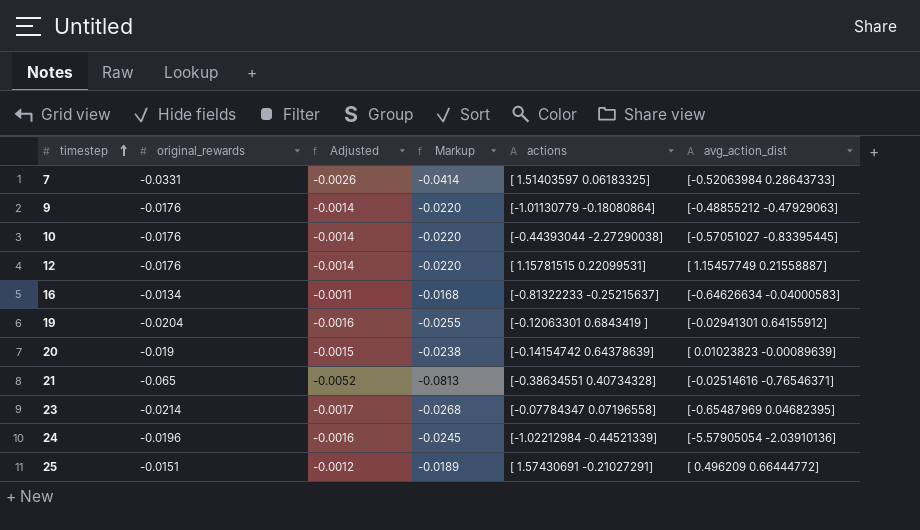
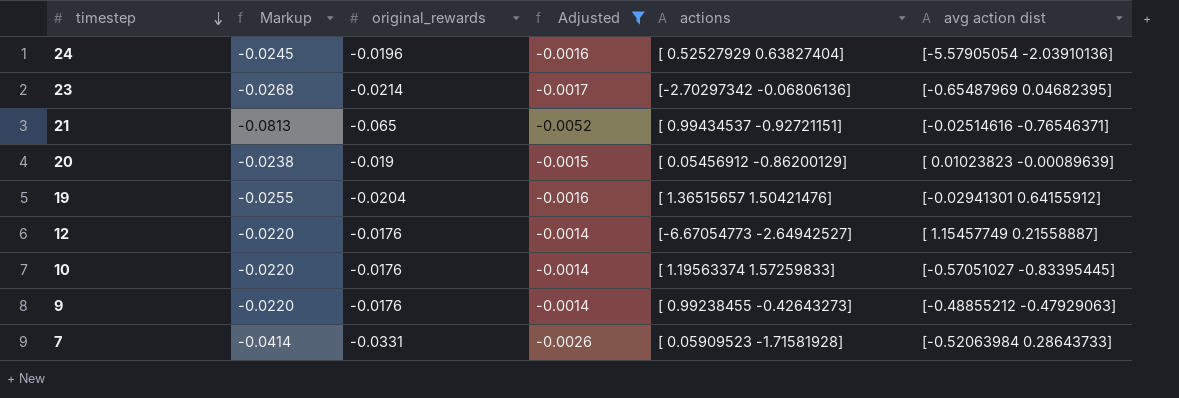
filter: none -> Adjusted <= -0.0014
row order: timestep ascending -> timestep descending
column Markup | position: 4 -> 2
column name: avg_action_dist -> avg action dist
24 | actions: [-1.02212984 -0.44521339] -> [ 0.52527929 0.63827404]
23 | actions: [-0.07784347 0.07196558] -> [-2.70297342 -0.06806136]
21 | actions: [-0.38634551 0.40734328] -> [ 0.99434537 -0.92721151]
20 | actions: [-0.14154742 0.64378639] -> [ 0.05456912 -0.86200129]
19 | actions: [-0.12063301 0.6843419 ] -> [ 1.36515657 1.50421476]
12 | actions: [ 1.15781515 0.22099531] -> [-6.67054773 -2.64942527]
10 | actions: [-0.44393044 -2.27290038] -> [ 1.19563374 1.57259833]
9 | actions: [-1.01130779 -0.18080864] -> [ 0.99238455 -0.42643273]
7 | actions: [ 1.51403597 0.06183325] -> [ 0.05909523 -1.71581928]

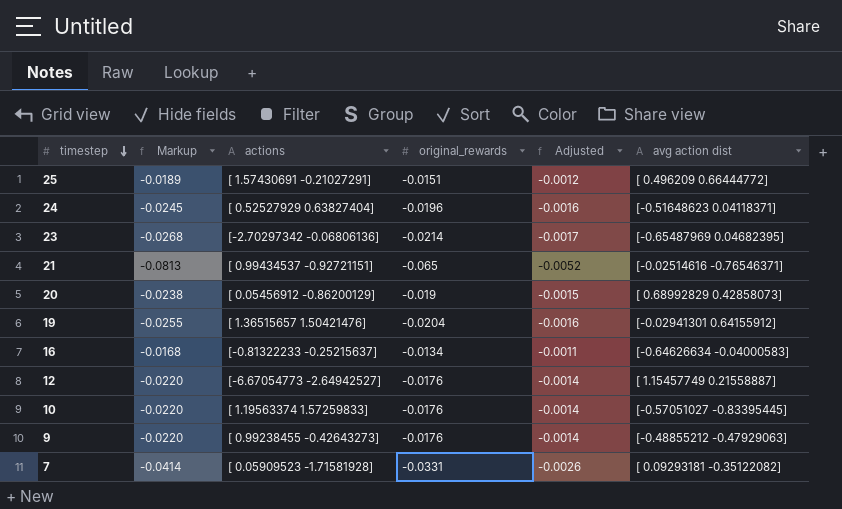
filter: Adjusted <= -0.0014 -> none
column actions | position: 5 -> 3
24 | avg action dist: [-5.57905054 -2.03910136] -> [-0.51648623 0.04118371]
20 | avg action dist: [ 0.01023823 -0.00089639] -> [ 0.68992829 0.42858073]
7 | avg action dist: [-0.52063984 0.28643733] -> [ 0.09293181 -0.35122082]

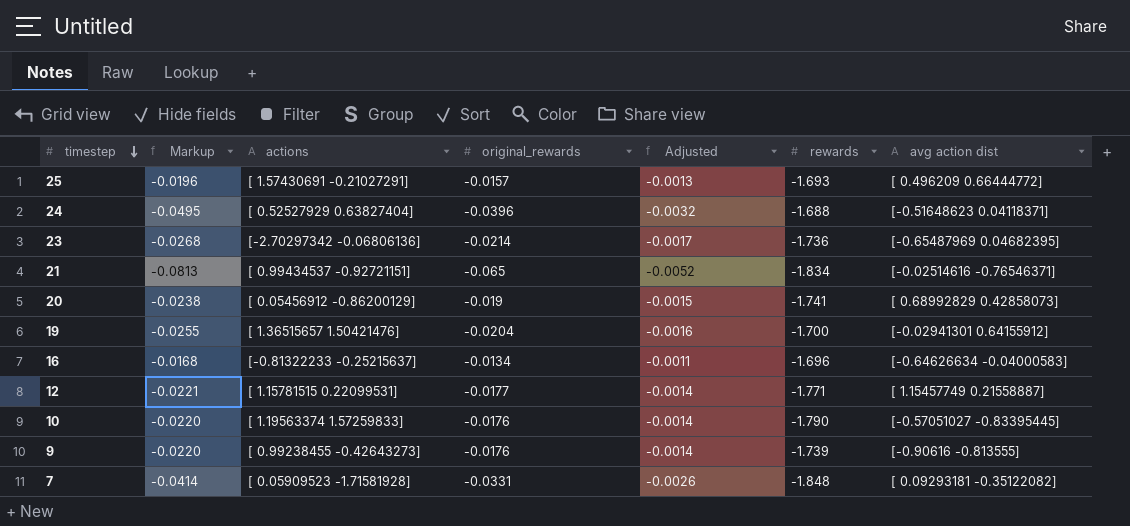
column rewards | position: none -> 6
25 | Markup: -0.0189 -> -0.0196
25 | original_rewards: -0.0151 -> -0.0157
25 | Adjusted: -0.0012 -> -0.0013
24 | Markup: -0.0245 -> -0.0495
24 | original_rewards: -0.0196 -> -0.0396
24 | Adjusted: -0.0016 -> -0.0032
12 | Markup: -0.0220 -> -0.0221
12 | actions: [-6.67054773 -2.64942527] -> [ 1.15781515 0.22099531]
12 | original_rewards: -0.0176 -> -0.0177
9 | avg action dist: [-0.48855212 -0.47929063] -> [-0.90616 -0.813555]

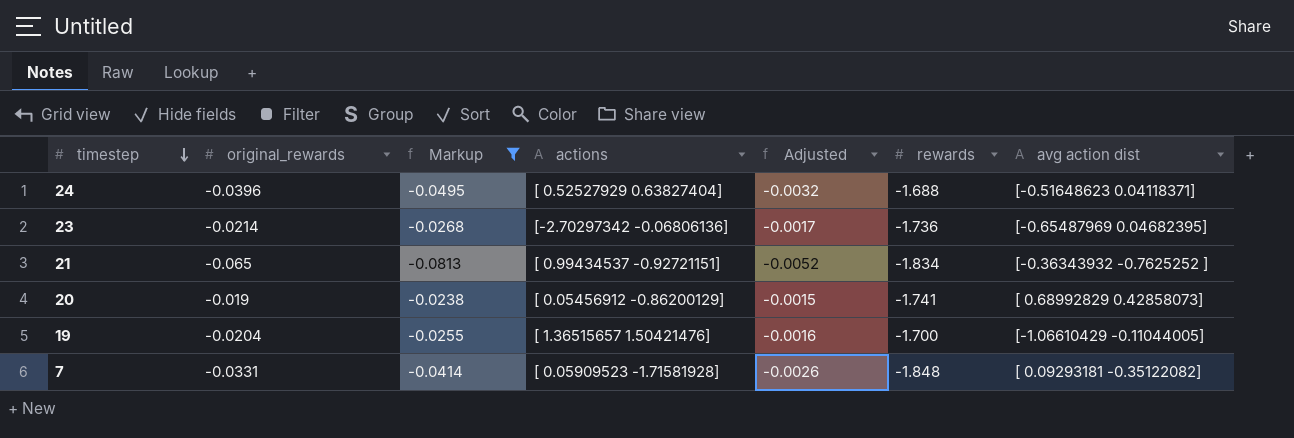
filter: none -> Markup <= -0.0238
column original_rewards | position: 4 -> 2
21 | avg action dist: [-0.02514616 -0.76546371] -> [-0.36343932 -0.7625252 ]
19 | avg action dist: [-0.02941301 0.64155912] -> [-1.06610429 -0.11044005]

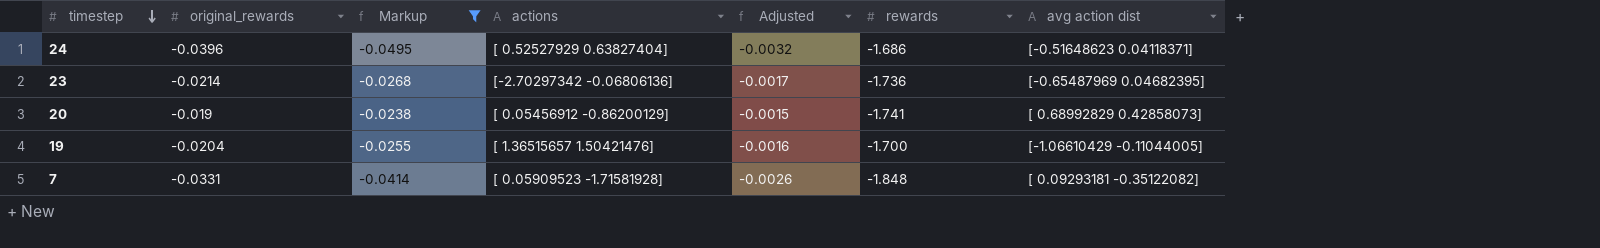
row 21: -0.065 | -0.0813 | [ 0.99434537 -0.92721151] | -0.0052 | -1.834 | [-0.36343932 -0.7625252 ] -> none
24 | rewards: -1.688 -> -1.686

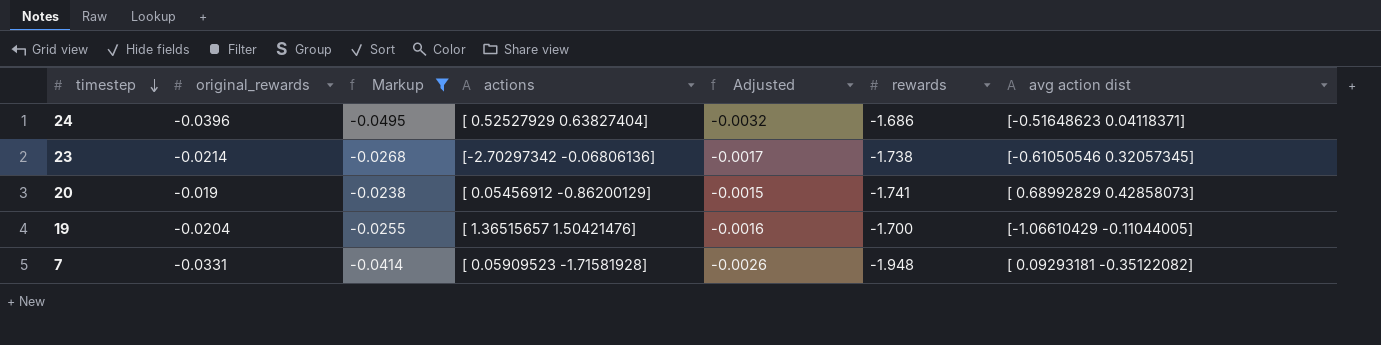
23 | rewards: -1.736 -> -1.738
23 | avg action dist: [-0.65487969 0.04682395] -> [-0.61050546 0.32057345]
7 | rewards: -1.848 -> -1.948

